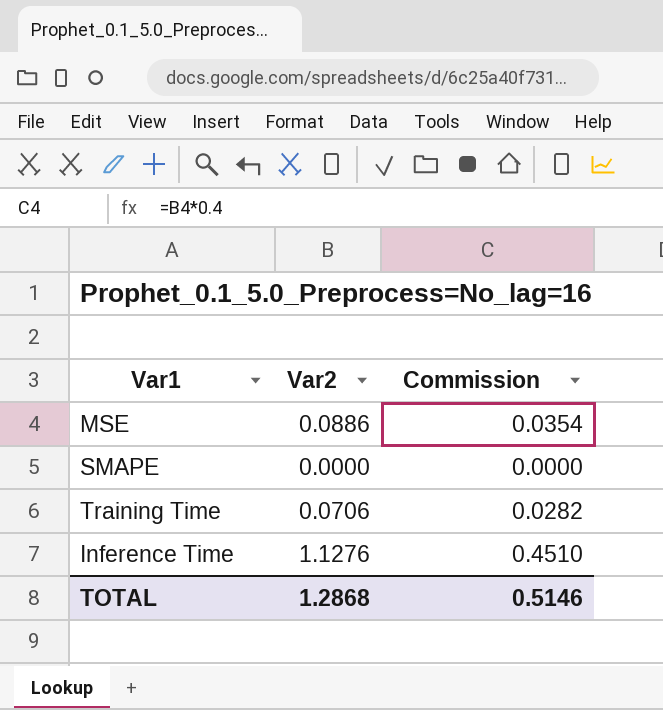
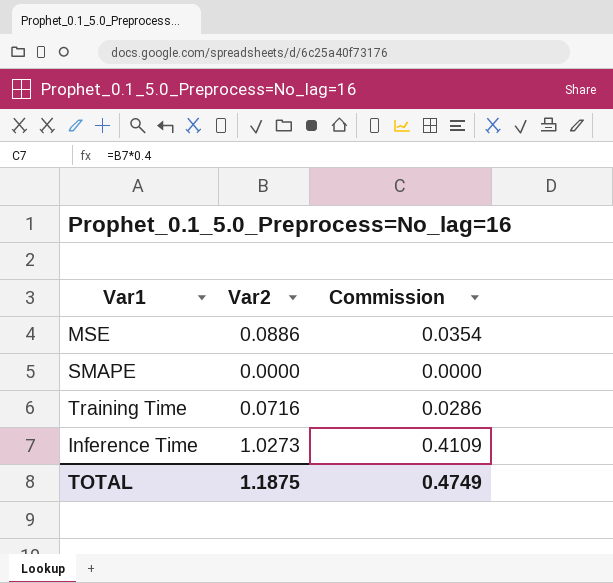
Training Time | Var2: 0.0706 -> 0.0716
Training Time | Commission: 0.0282 -> 0.0286
Inference Time | Var2: 1.1276 -> 1.0273
Inference Time | Commission: 0.4510 -> 0.4109
TOTAL | Var2: 1.2868 -> 1.1875
TOTAL | Commission: 0.5146 -> 0.4749

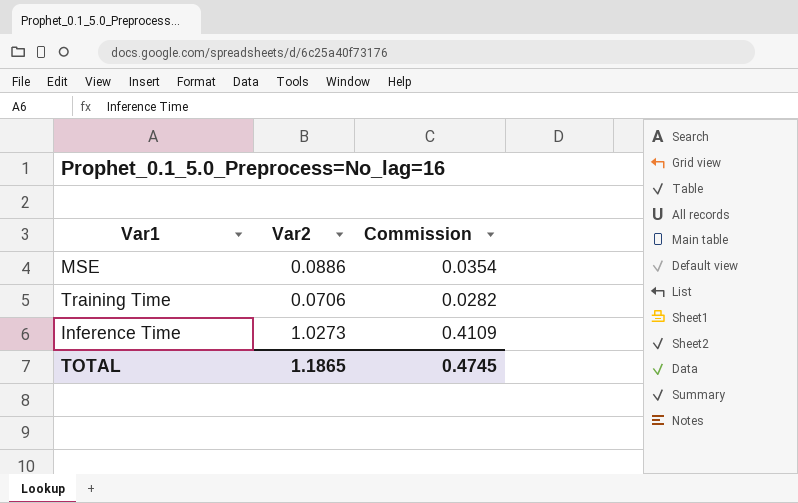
row SMAPE: 0.0000 | 0.0000 -> none
Training Time | Var2: 0.0716 -> 0.0706
Training Time | Commission: 0.0286 -> 0.0282
TOTAL | Var2: 1.1875 -> 1.1865
TOTAL | Commission: 0.4749 -> 0.4745

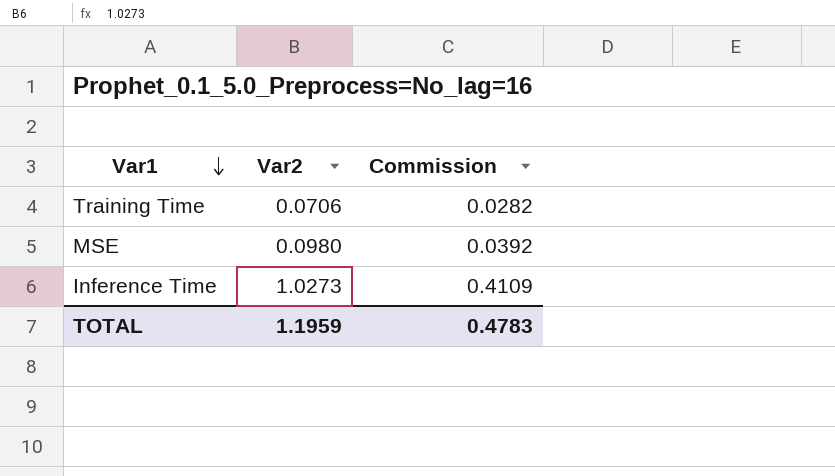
row order: none -> Var1 descending
MSE | Var2: 0.0886 -> 0.0980
MSE | Commission: 0.0354 -> 0.0392
TOTAL | Var2: 1.1865 -> 1.1959
TOTAL | Commission: 0.4745 -> 0.4783

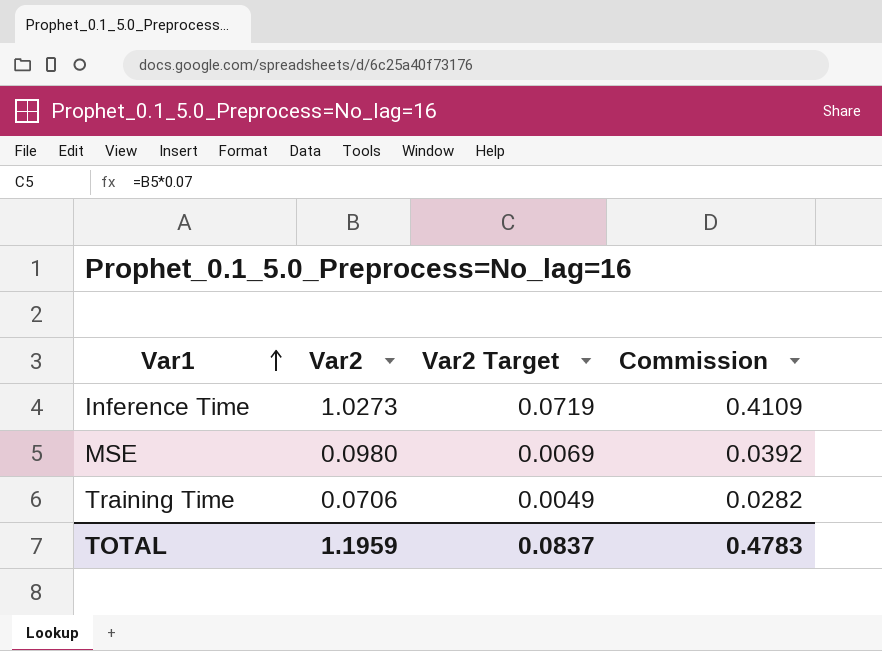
row order: Var1 descending -> Var1 ascending
column Var2 Target | formula: none -> [Var2] * 0.07

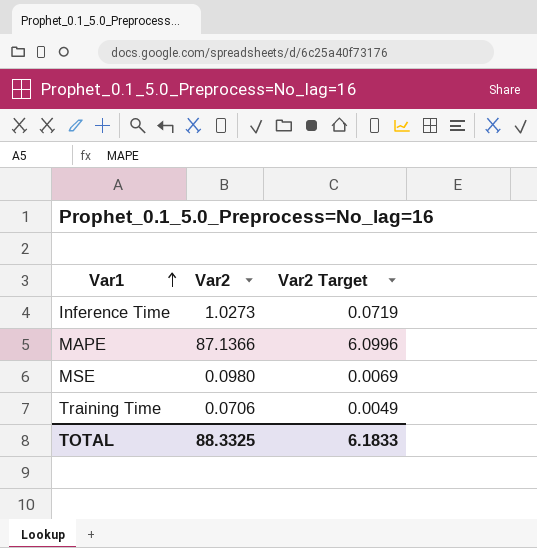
column Commission | formula: [Var2] * 0.4 -> none
row MAPE: none -> 87.1366 | 6.0996
TOTAL | Var2: 1.1959 -> 88.3325
TOTAL | Var2 Target: 0.0837 -> 6.1833

